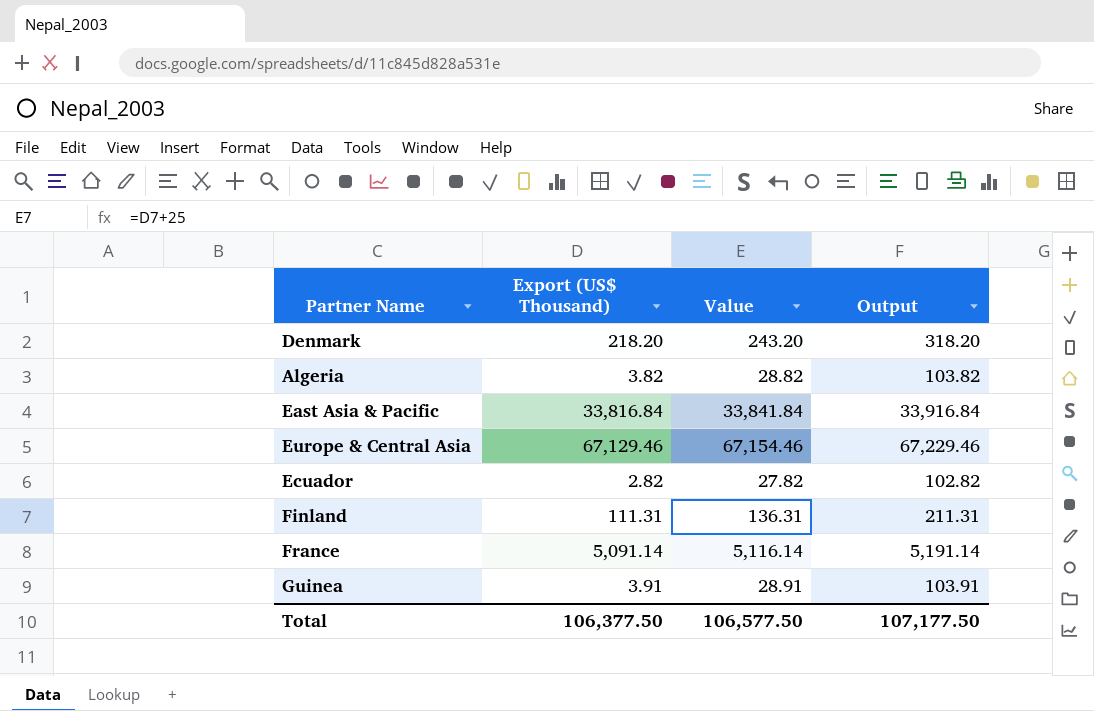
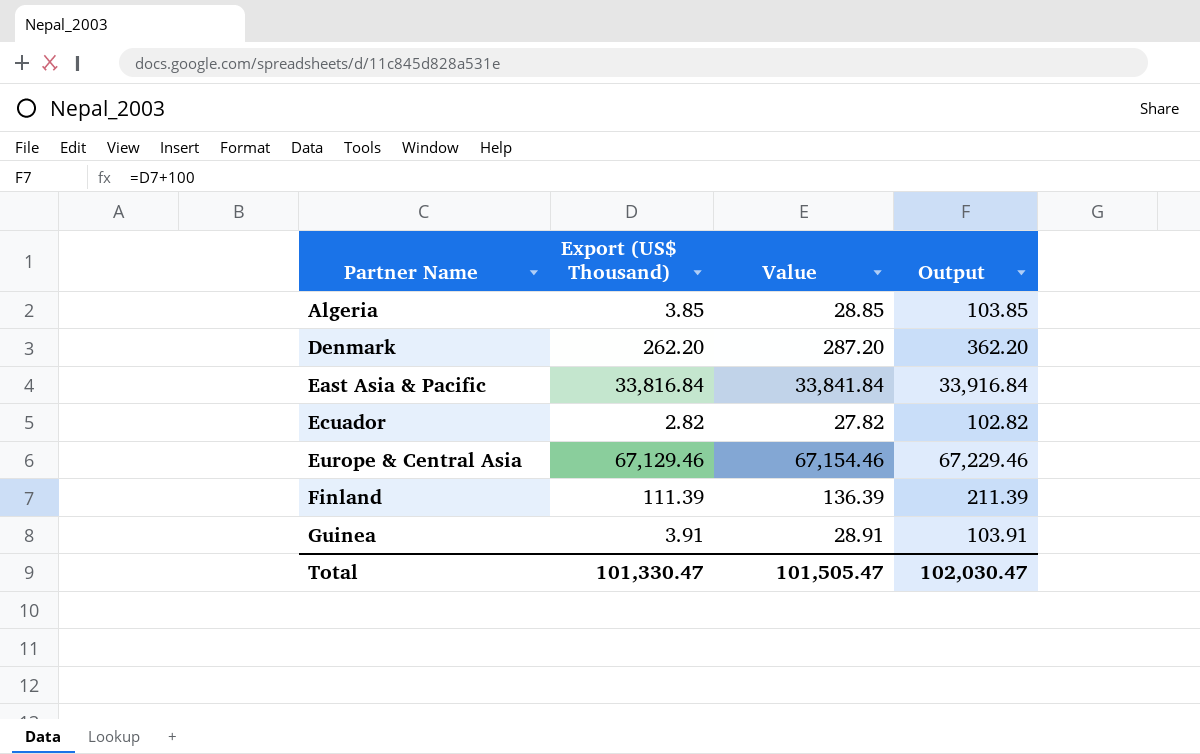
row order: none -> Partner Name ascending
row France: 5,091.14 | 5,116.14 | 5,191.14 -> none
Algeria | Export (US$ Thousand): 3.82 -> 3.85
Algeria | Value: 28.82 -> 28.85
Algeria | Output: 103.82 -> 103.85
Denmark | Export (US$ Thousand): 218.20 -> 262.20
Denmark | Value: 243.20 -> 287.20
Denmark | Output: 318.20 -> 362.20
Finland | Export (US$ Thousand): 111.31 -> 111.39
Finland | Value: 136.31 -> 136.39
Finland | Output: 211.31 -> 211.39
Total | Export (US$ Thousand): 106,377.50 -> 101,330.47
Total | Value: 106,577.50 -> 101,505.47
Total | Output: 107,177.50 -> 102,030.47

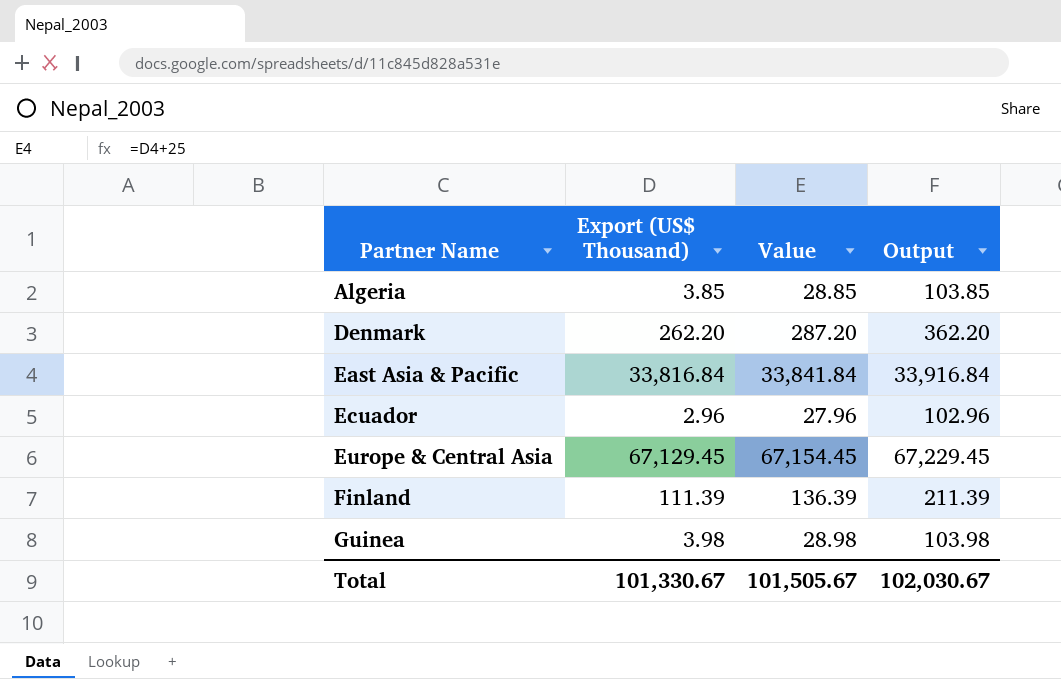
Ecuador | Export (US$ Thousand): 2.82 -> 2.96
Ecuador | Value: 27.82 -> 27.96
Ecuador | Output: 102.82 -> 102.96
Europe & Central Asia | Export (US$ Thousand): 67,129.46 -> 67,129.45
Europe & Central Asia | Value: 67,154.46 -> 67,154.45
Europe & Central Asia | Output: 67,229.46 -> 67,229.45
Guinea | Export (US$ Thousand): 3.91 -> 3.98
Guinea | Value: 28.91 -> 28.98
Guinea | Output: 103.91 -> 103.98
Total | Export (US$ Thousand): 101,330.47 -> 101,330.67
Total | Value: 101,505.47 -> 101,505.67
Total | Output: 102,030.47 -> 102,030.67

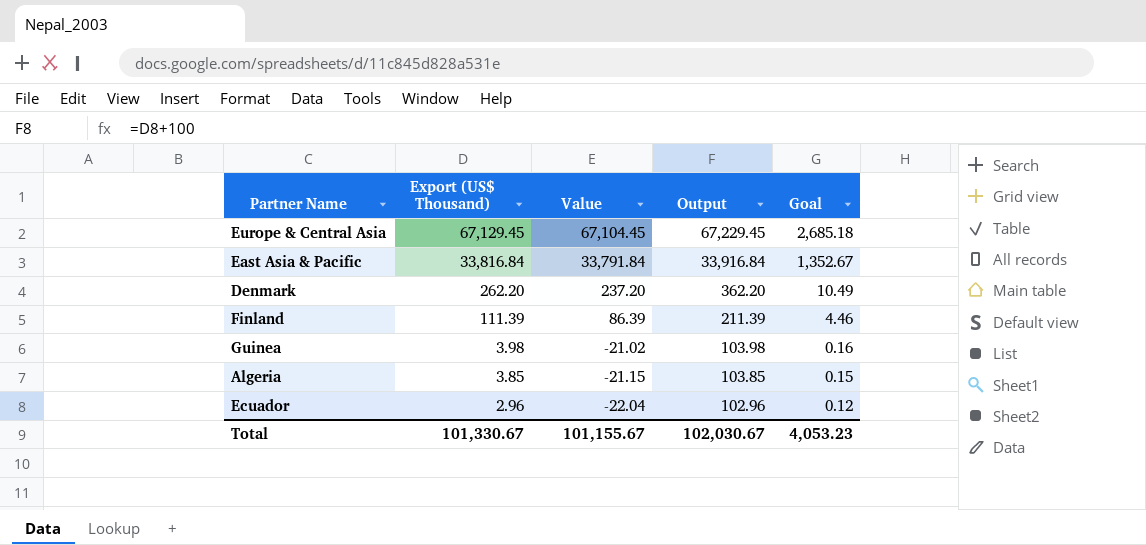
row order: Partner Name ascending -> Export (US$ Thousand) descending
column Value | formula: [Export (US$ Thousand)] + 25 -> [Export (US$ Thousand)] - 25
column Goal | formula: none -> [Export (US$ Thousand)] * 0.04
Total | Value: 101,505.67 -> 101,155.67

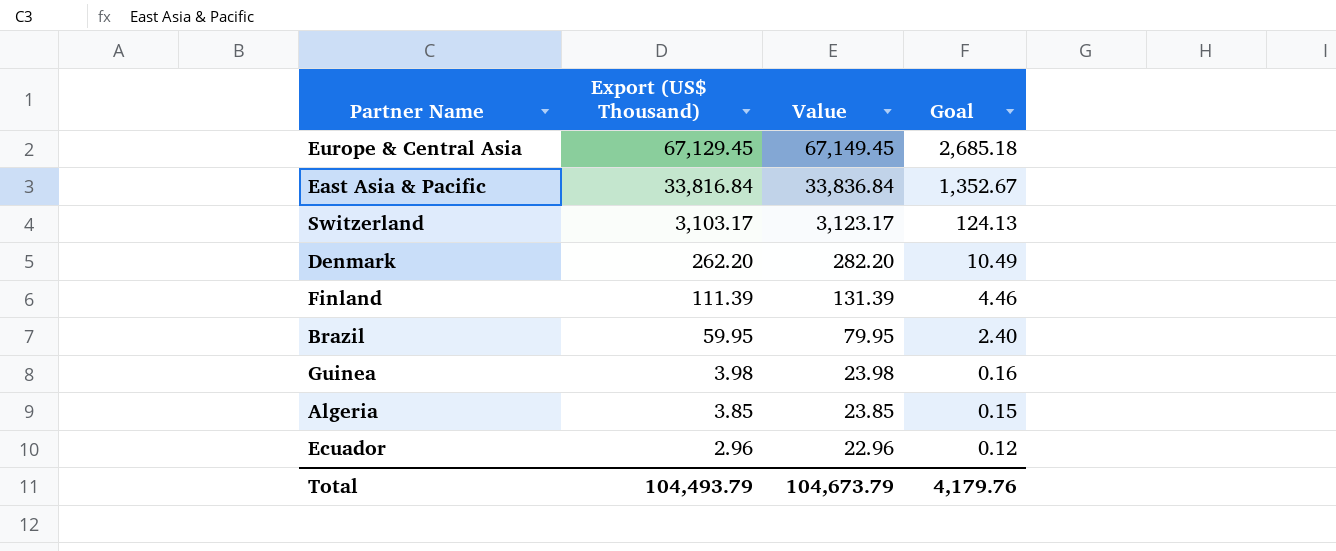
column Output | formula: [Export (US$ Thousand)] + 100 -> none
column Value | formula: [Export (US$ Thousand)] - 25 -> [Export (US$ Thousand)] + 20
row Switzerland: none -> 3,103.17 | 3,123.17 | 124.13
row Brazil: none -> 59.95 | 79.95 | 2.40
Total | Export (US$ Thousand): 101,330.67 -> 104,493.79
Total | Value: 101,155.67 -> 104,673.79
Total | Goal: 4,053.23 -> 4,179.76

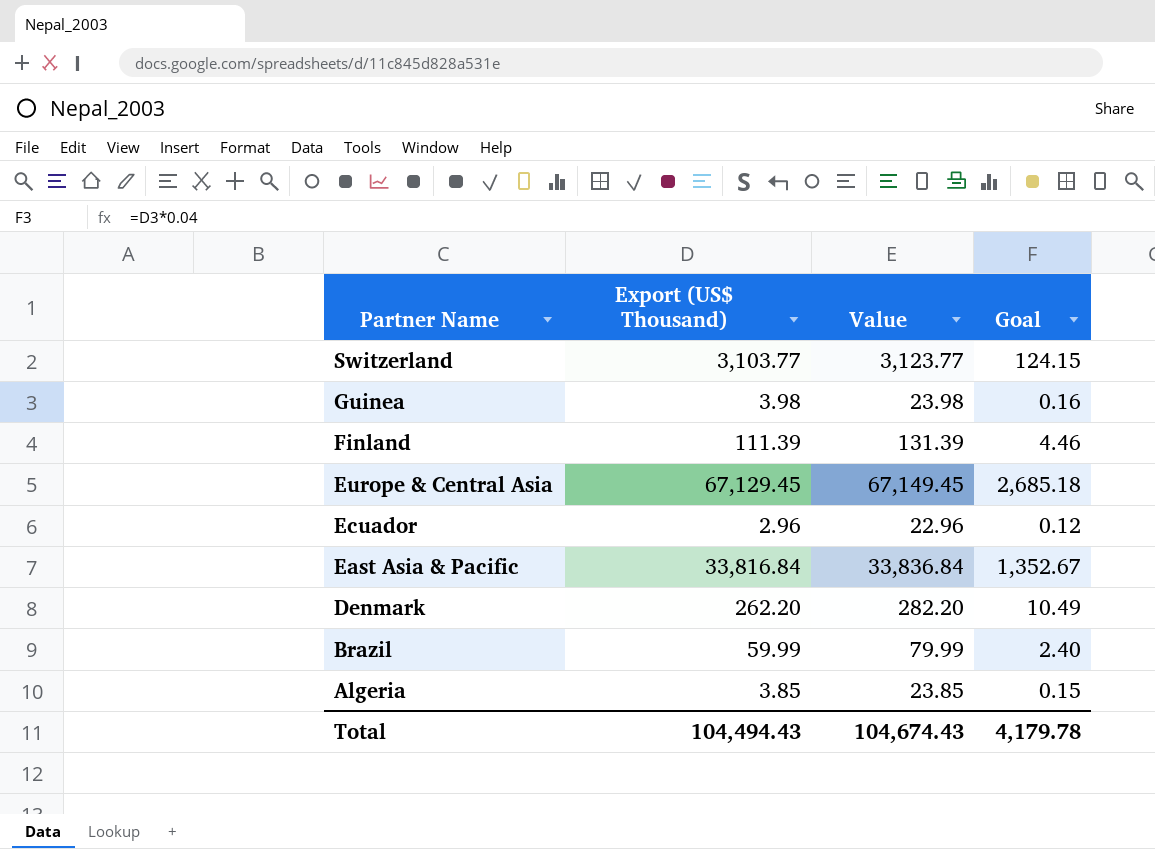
row order: Export (US$ Thousand) descending -> Partner Name descending
Switzerland | Export (US$ Thousand): 3,103.17 -> 3,103.77
Switzerland | Value: 3,123.17 -> 3,123.77
Switzerland | Goal: 124.13 -> 124.15
Brazil | Export (US$ Thousand): 59.95 -> 59.99
Brazil | Value: 79.95 -> 79.99
Total | Export (US$ Thousand): 104,493.79 -> 104,494.43
Total | Value: 104,673.79 -> 104,674.43
Total | Goal: 4,179.76 -> 4,179.78

